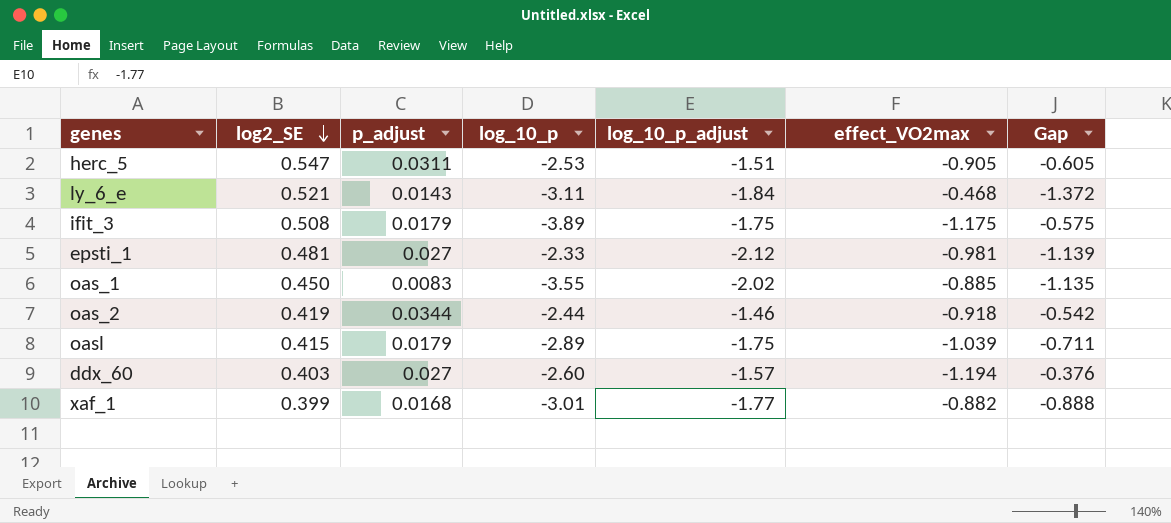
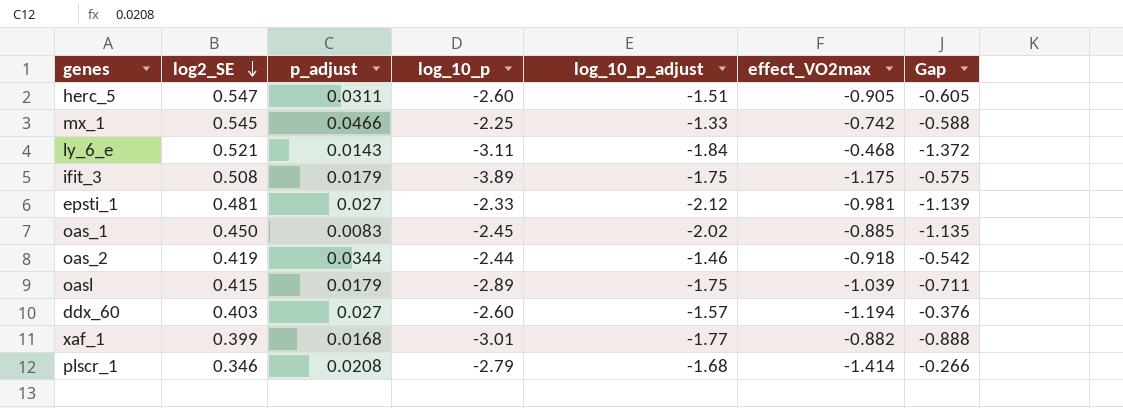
herc_5 | log_10_p: -2.53 -> -2.60
row mx_1: none -> 0.545 | 0.0466 | -2.25 | -1.33 | -0.742 | -0.588
oas_1 | log_10_p: -3.55 -> -2.45
row plscr_1: none -> 0.346 | 0.0208 | -2.79 | -1.68 | -1.414 | -0.266

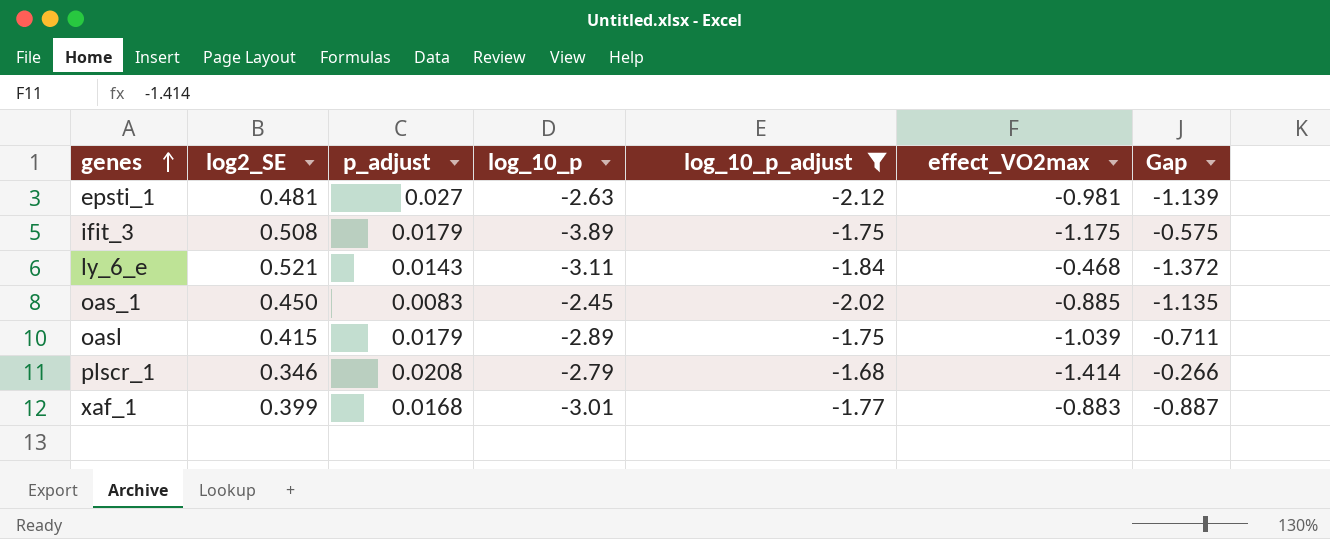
filter: none -> log_10_p_adjust <= -1.68
row order: log2_SE descending -> genes ascending
epsti_1 | log_10_p: -2.33 -> -2.63
xaf_1 | effect_VO2max: -0.882 -> -0.883
xaf_1 | Gap: -0.888 -> -0.887

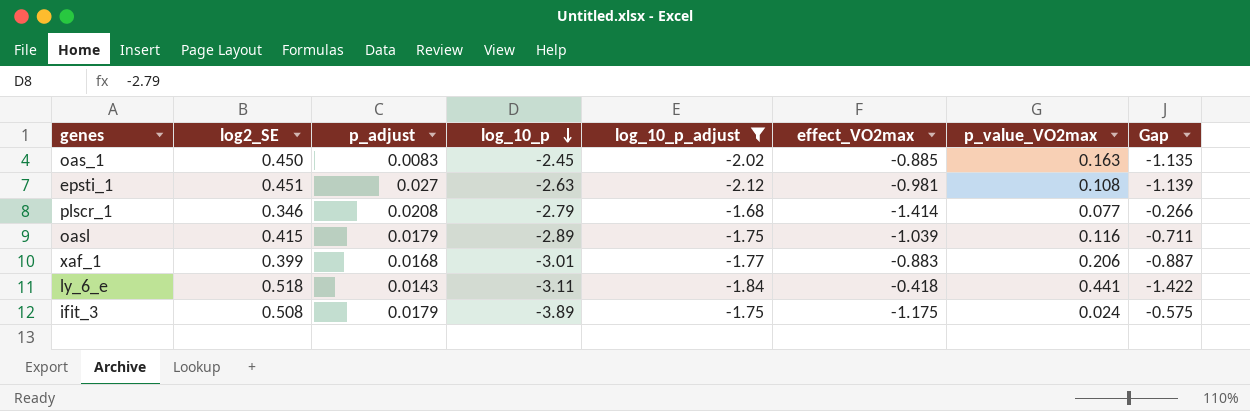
row order: genes ascending -> log_10_p descending
column p_value_VO2max | position: none -> 7
epsti_1 | log2_SE: 0.481 -> 0.451
ly_6_e | log2_SE: 0.521 -> 0.518
ly_6_e | effect_VO2max: -0.468 -> -0.418
ly_6_e | Gap: -1.372 -> -1.422

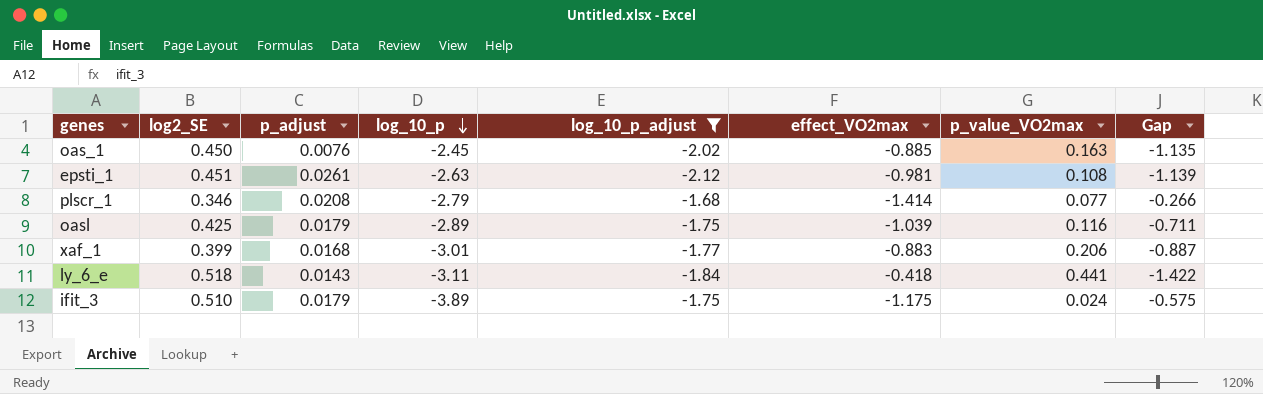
oas_1 | p_adjust: 0.0083 -> 0.0076
epsti_1 | p_adjust: 0.027 -> 0.0261
oasl | log2_SE: 0.415 -> 0.425
ifit_3 | log2_SE: 0.508 -> 0.510

